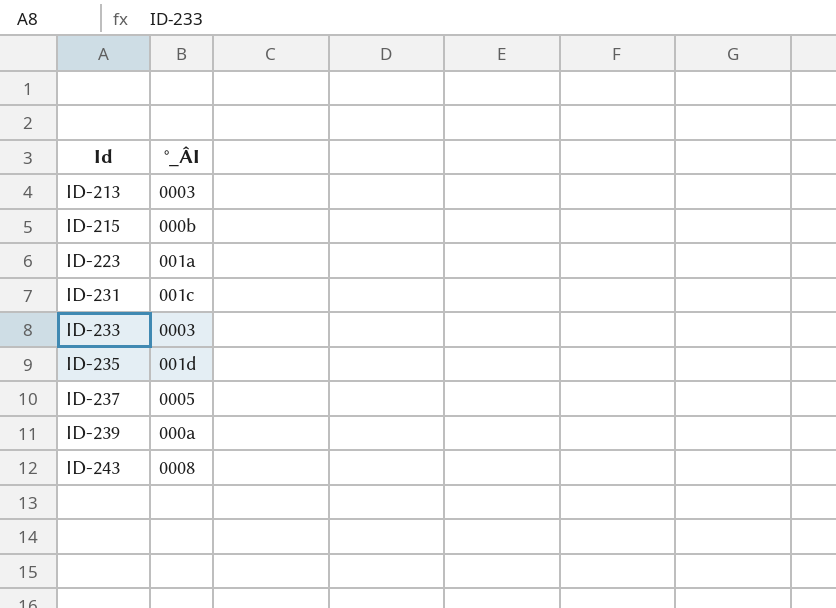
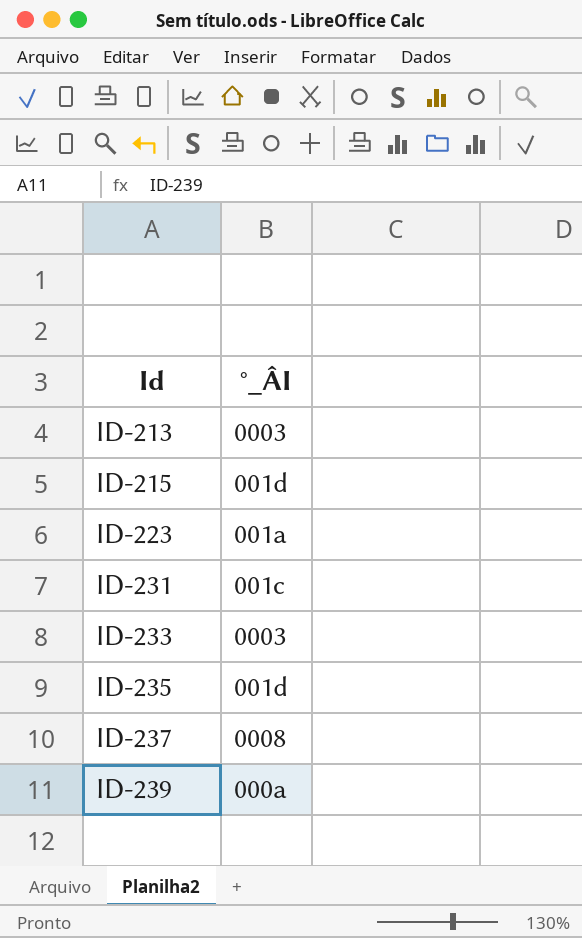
row ID-243: 0008 -> none
ID-215 | °_ÂI: 000b -> 001d
ID-237 | °_ÂI: 0005 -> 0008

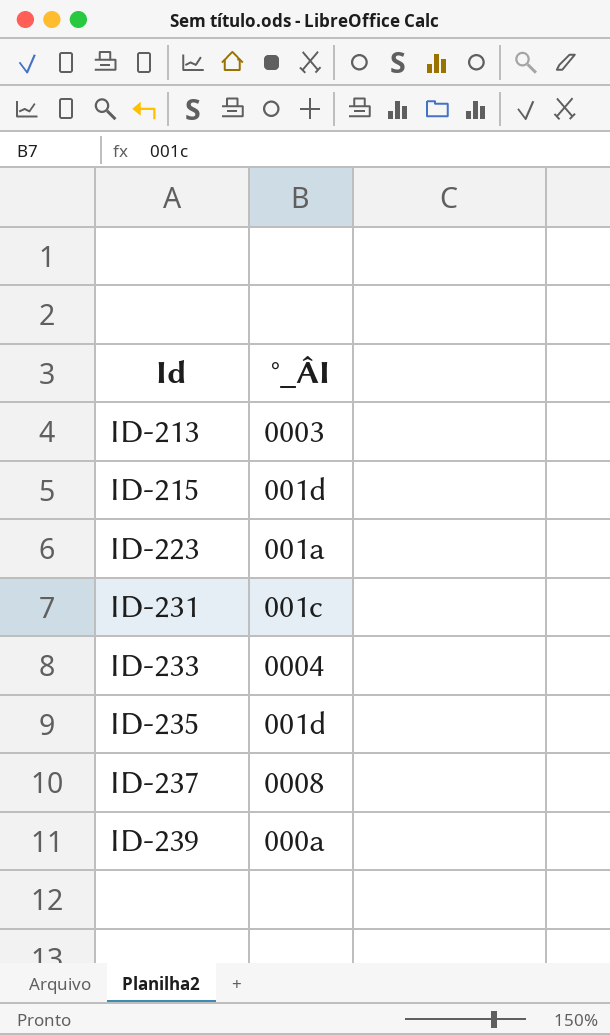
ID-233 | °_ÂI: 0003 -> 0004

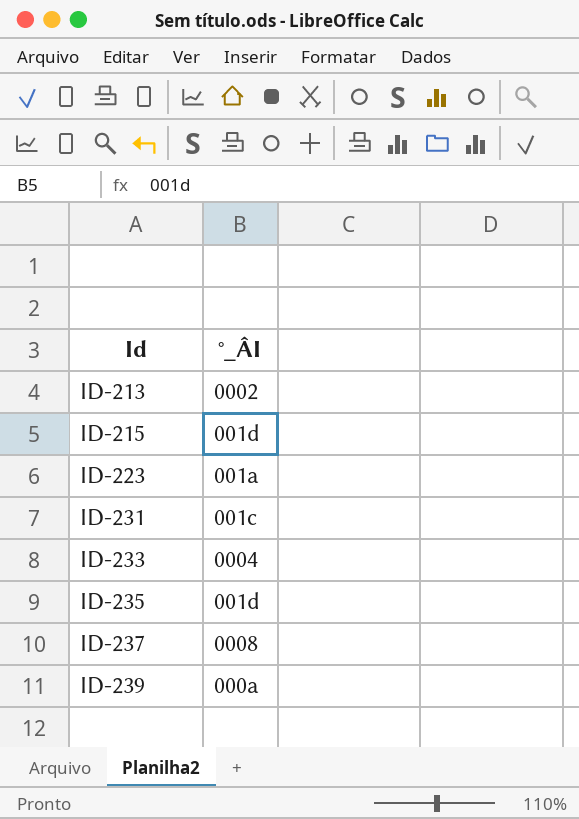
ID-213 | °_ÂI: 0003 -> 0002

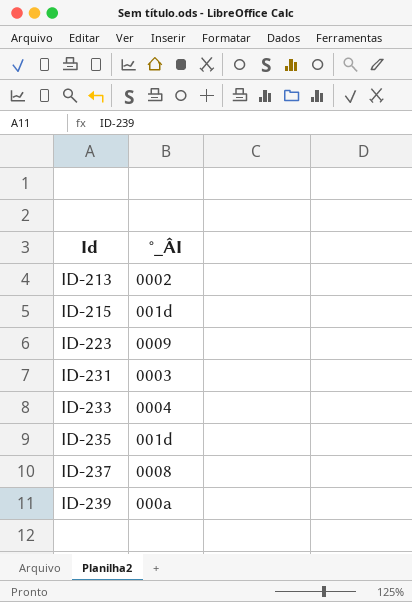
ID-223 | °_ÂI: 001a -> 0009
ID-231 | °_ÂI: 001c -> 0003

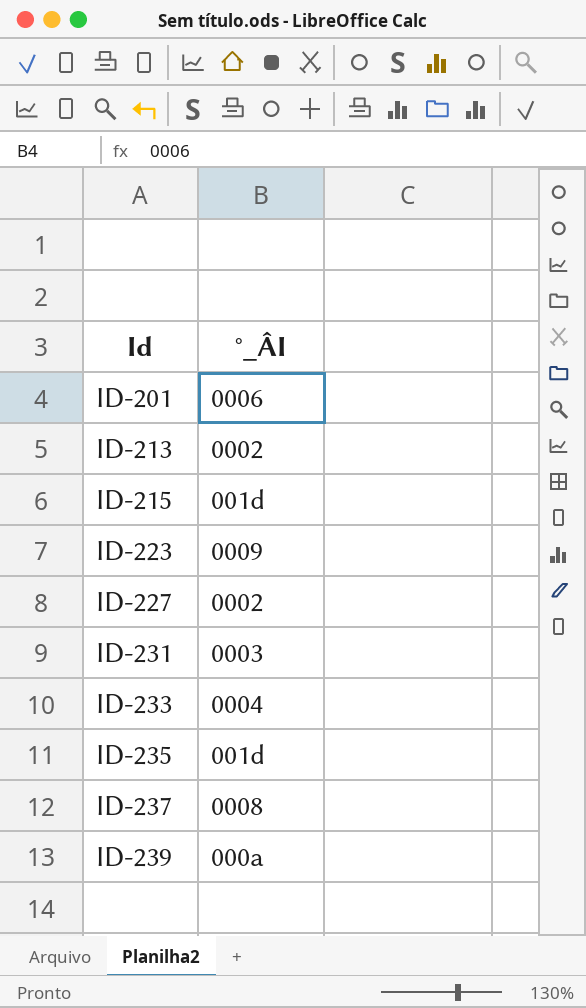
row ID-201: none -> 0006
row ID-227: none -> 0002

